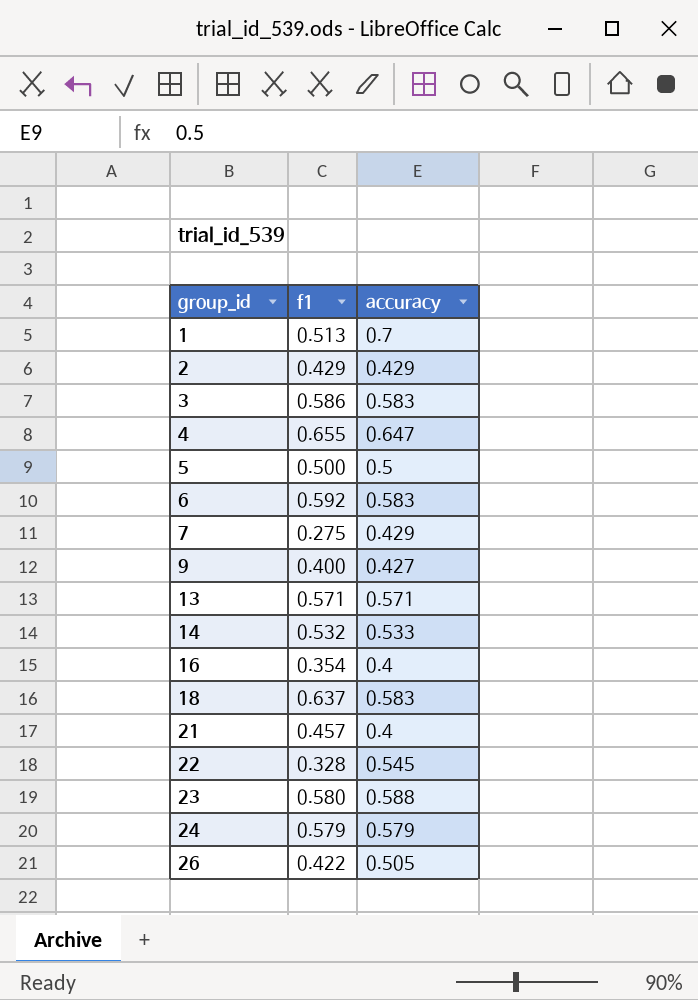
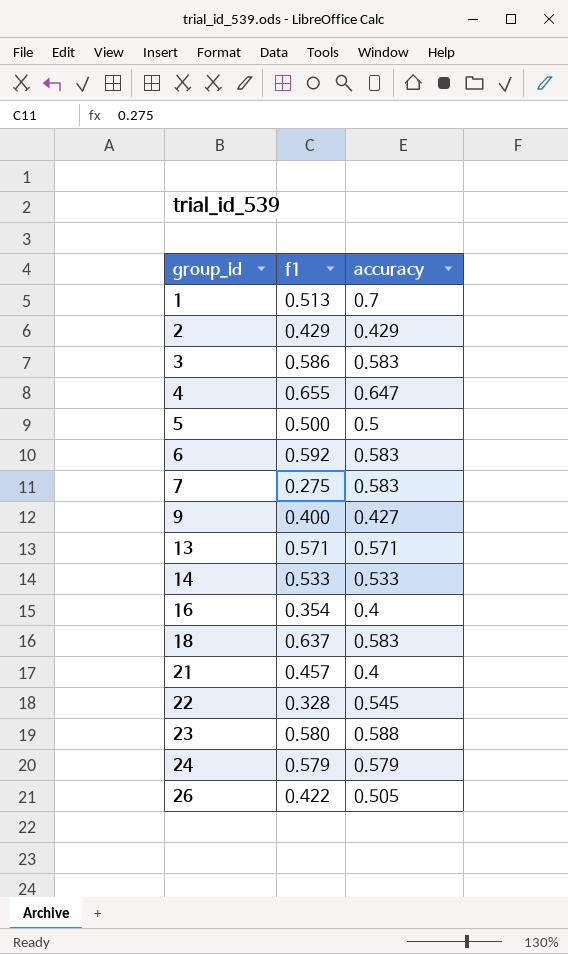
7 | accuracy: 0.429 -> 0.583
14 | f1: 0.532 -> 0.533

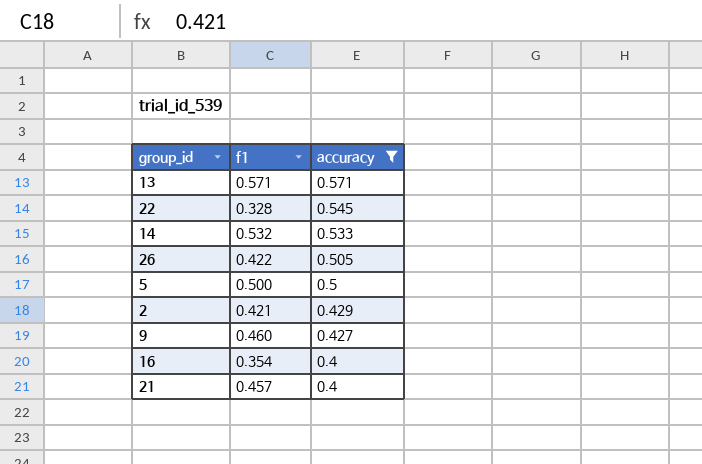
filter: none -> accuracy <= 0.571
row order: group_id ascending -> accuracy descending
14 | f1: 0.533 -> 0.532
2 | f1: 0.429 -> 0.421
9 | f1: 0.400 -> 0.460

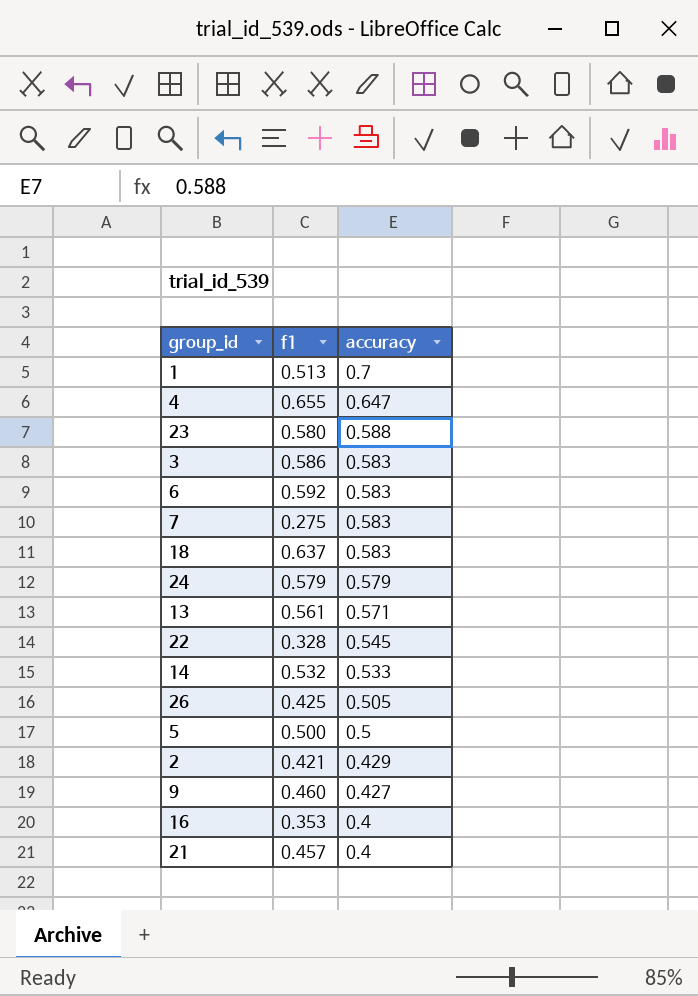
filter: accuracy <= 0.571 -> none
13 | f1: 0.571 -> 0.561
26 | f1: 0.422 -> 0.425
16 | f1: 0.354 -> 0.353

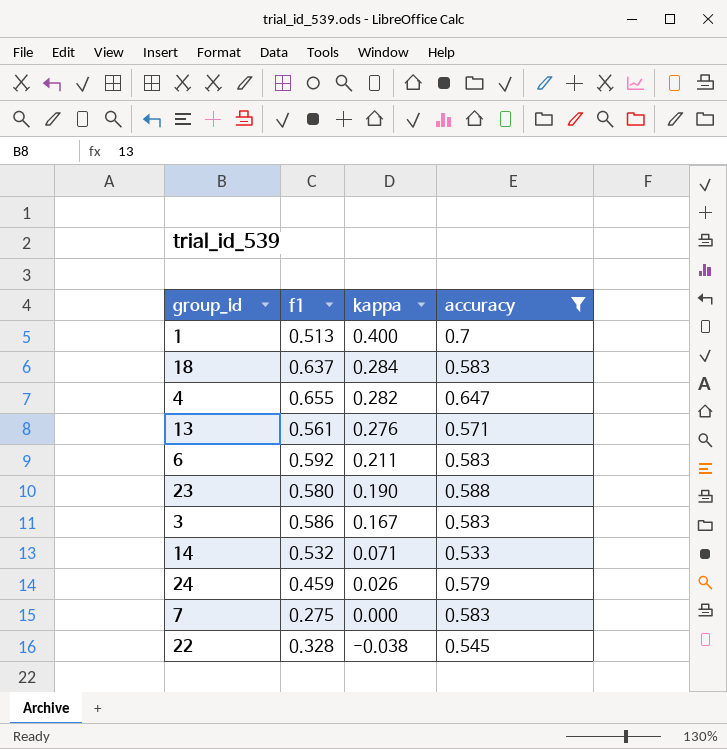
filter: none -> accuracy >= 0.533
row order: accuracy descending -> kappa descending
column kappa | position: none -> 3
24 | f1: 0.579 -> 0.459

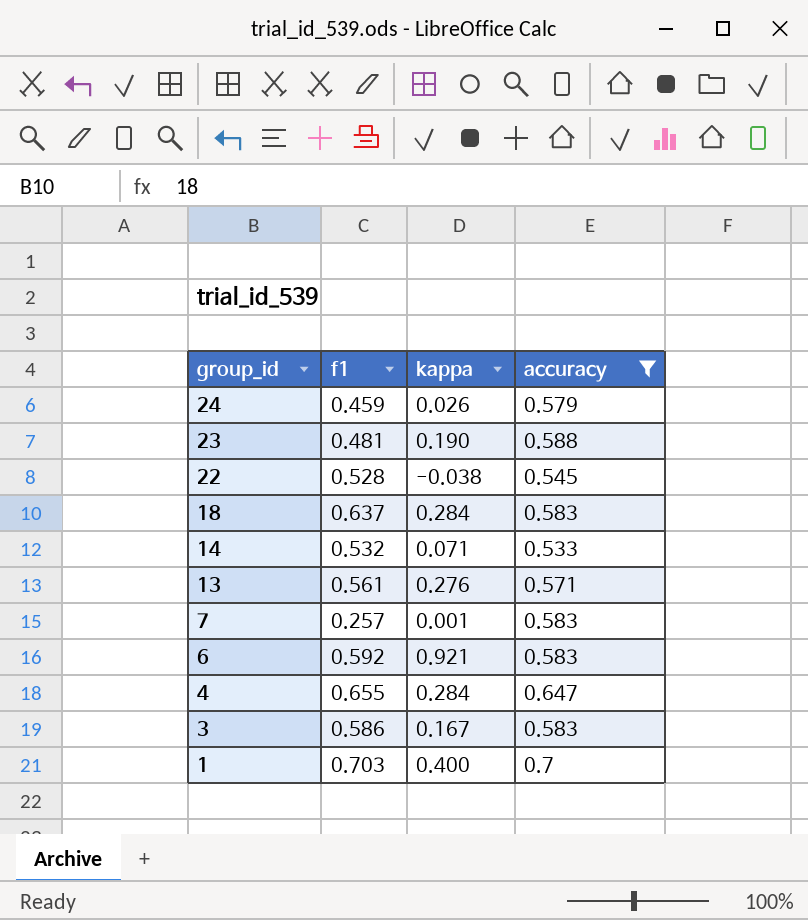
row order: kappa descending -> group_id descending
23 | f1: 0.580 -> 0.481
22 | f1: 0.328 -> 0.528
7 | f1: 0.275 -> 0.257
7 | kappa: 0.000 -> 0.001
6 | kappa: 0.211 -> 0.921
4 | kappa: 0.282 -> 0.284
1 | f1: 0.513 -> 0.703

